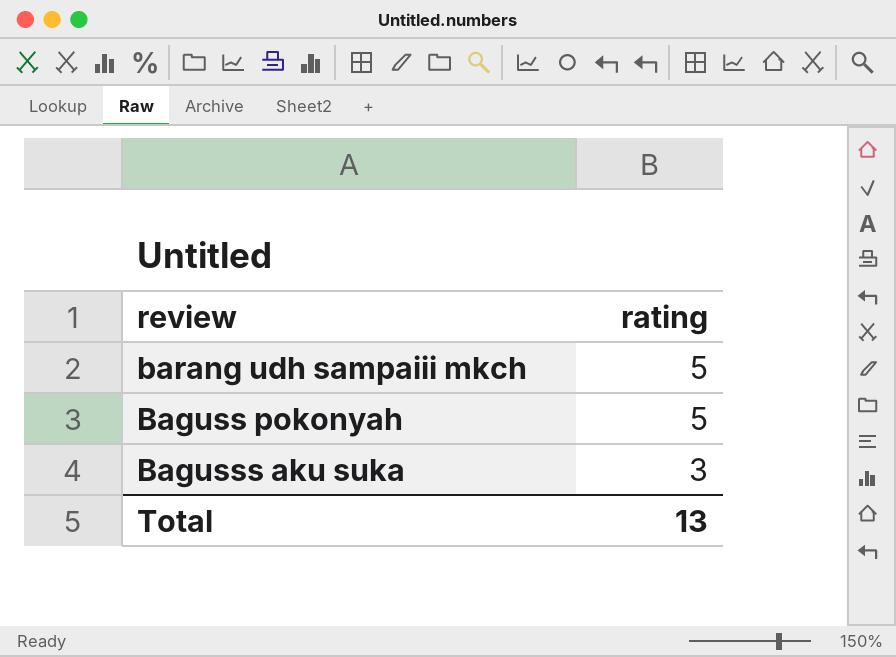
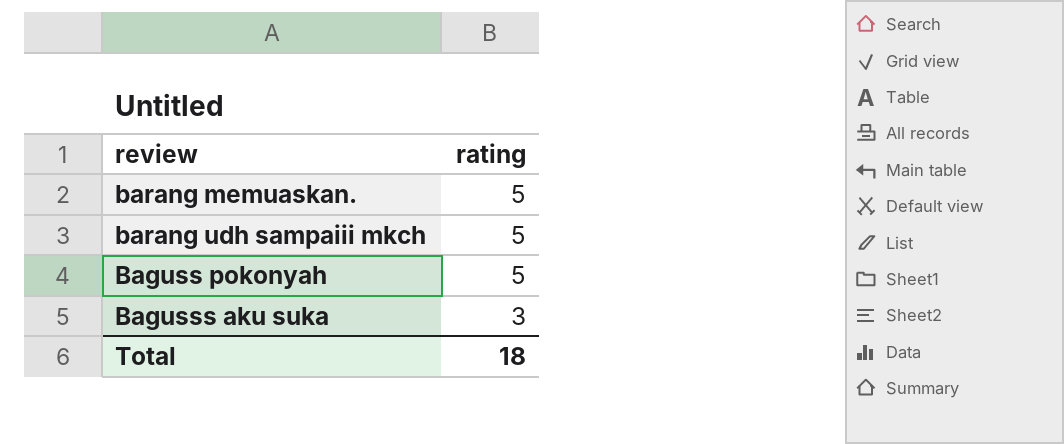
row barang memuaskan.: none -> 5
Total | rating: 13 -> 18

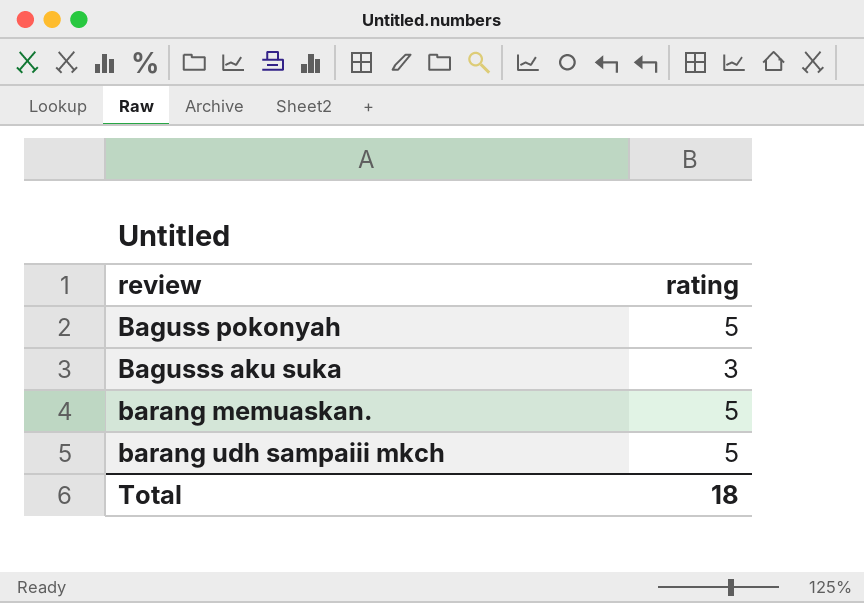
row order: rating descending -> review ascending

